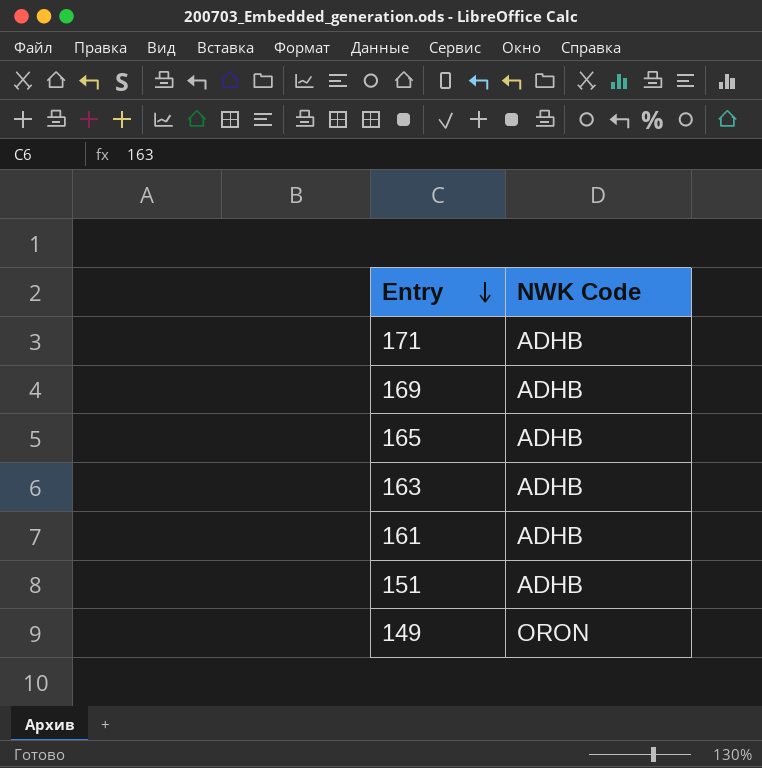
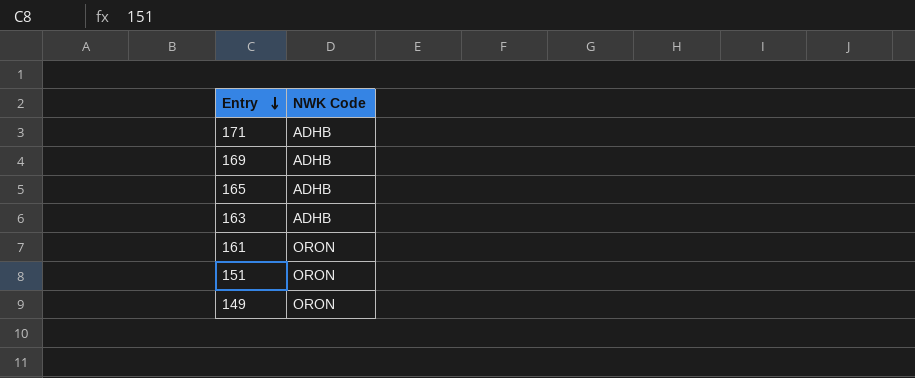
161 | NWK Code: ADHB -> ORON
151 | NWK Code: ADHB -> ORON

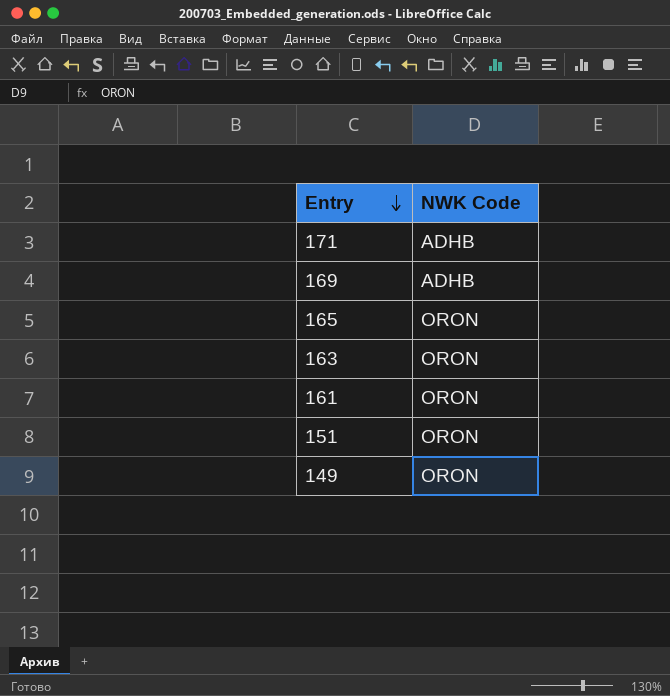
165 | NWK Code: ADHB -> ORON
163 | NWK Code: ADHB -> ORON

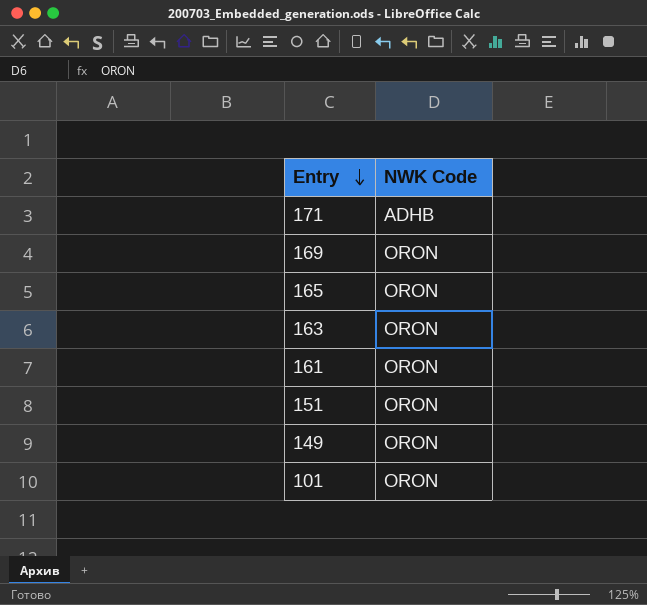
169 | NWK Code: ADHB -> ORON
row 101: none -> ORON

